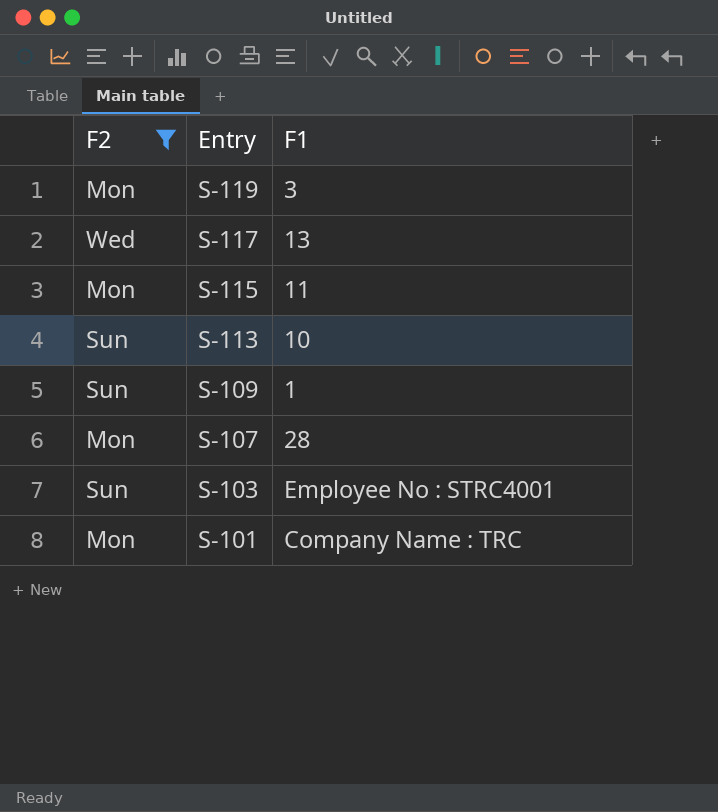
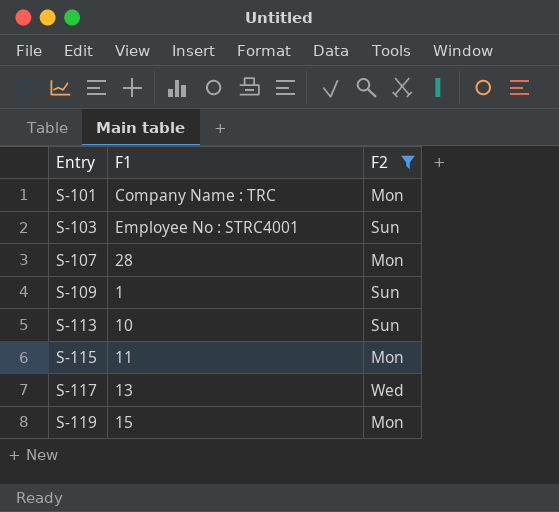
row order: Entry descending -> Entry ascending
column F2 | position: 1 -> 3
S-119 | F1: 3 -> 15

